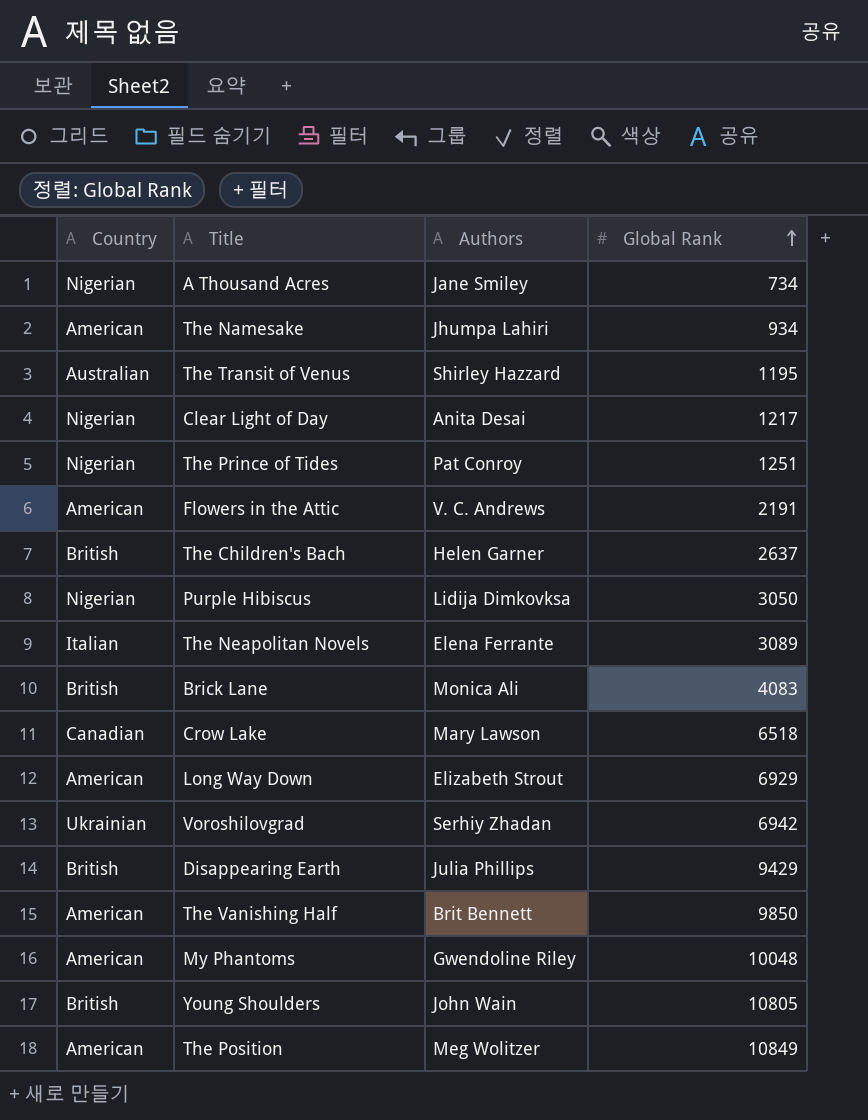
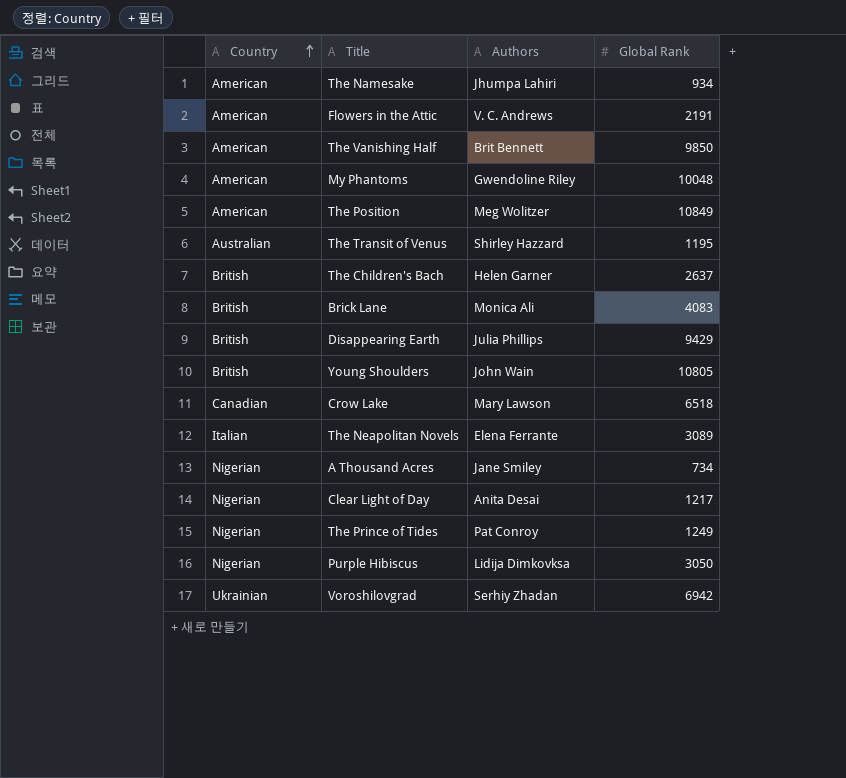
row order: Global Rank ascending -> Country ascending
row Long Way Down: American | Elizabeth Strout | 6929 -> none
The Prince of Tides | Global Rank: 1251 -> 1249

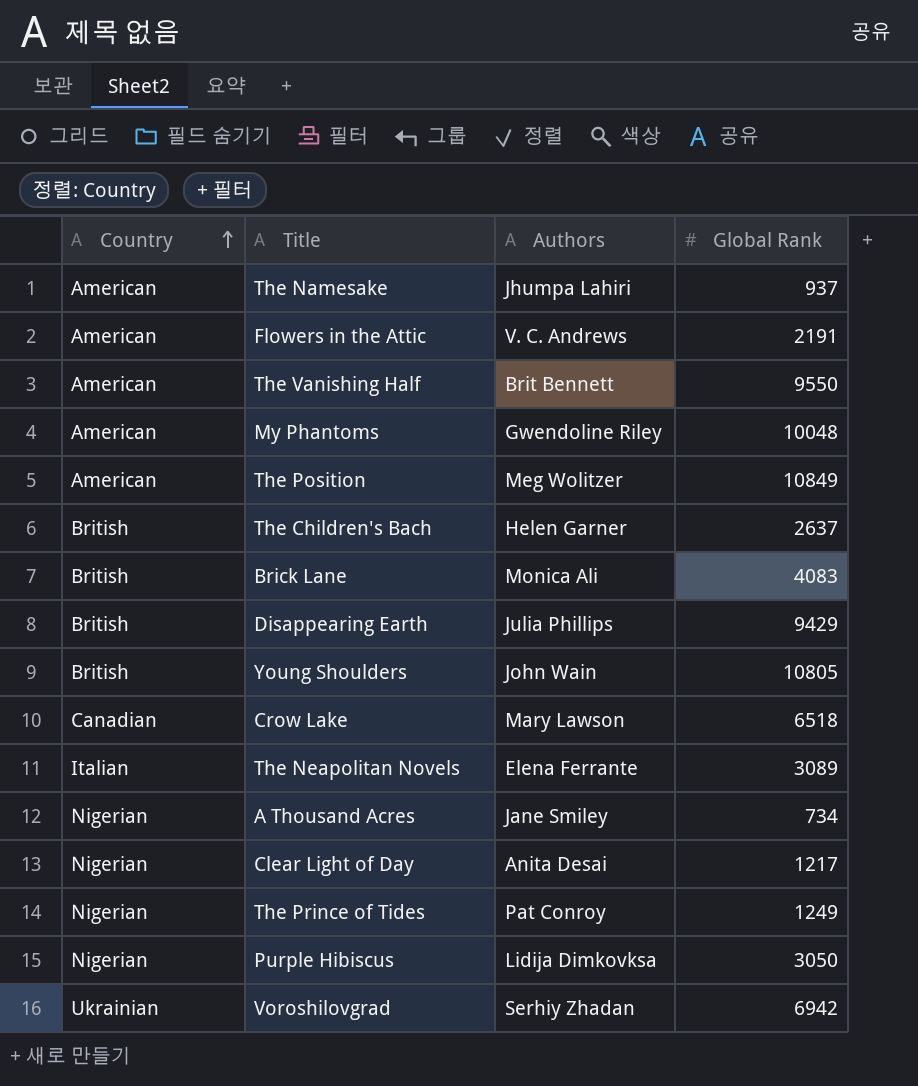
row The Transit of Venus: Australian | Shirley Hazzard | 1195 -> none
The Namesake | Global Rank: 934 -> 937
The Vanishing Half | Global Rank: 9850 -> 9550

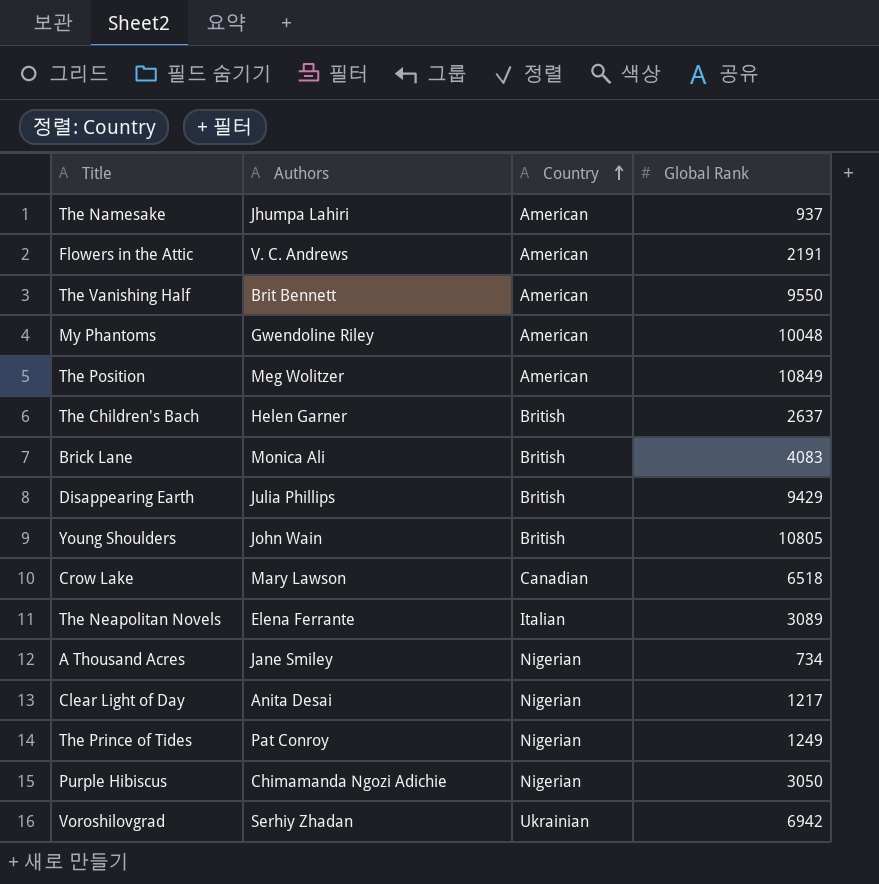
column Country | position: 1 -> 3
Purple Hibiscus | Authors: Lidija Dimkovksa -> Chimamanda Ngozi Adichie

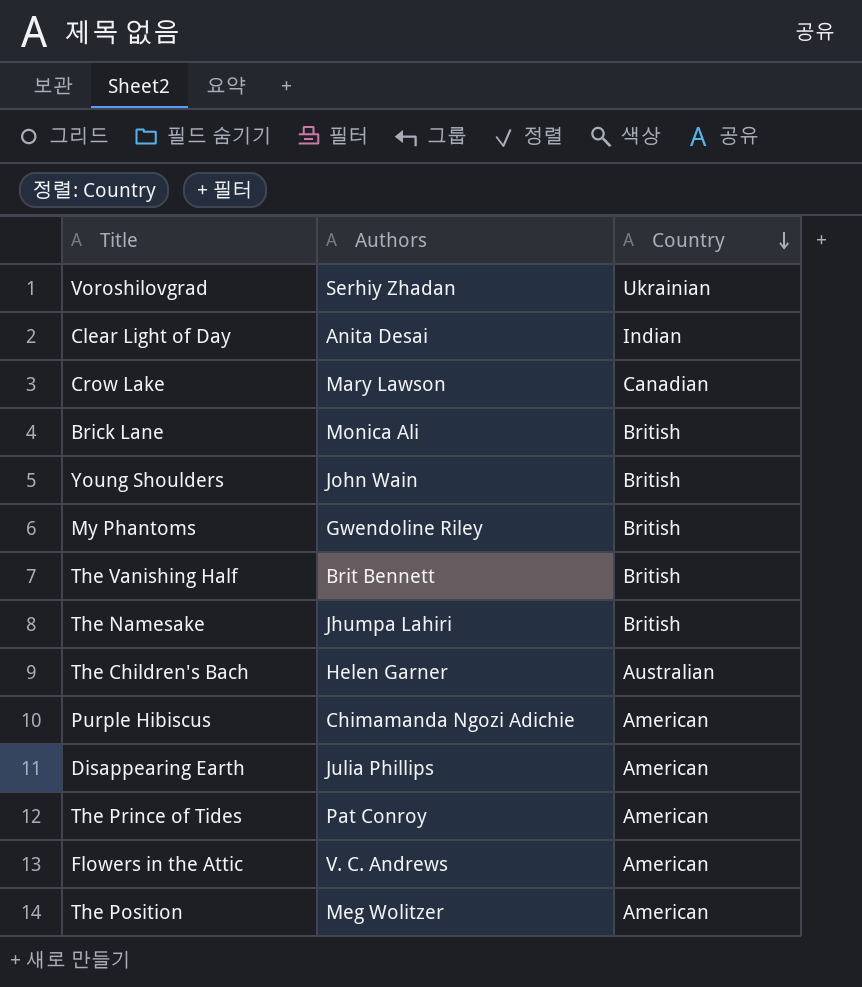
row order: Country ascending -> Country descending
column Global Rank | position: 4 -> none
row The Neapolitan Novels: Elena Ferrante | Italian | 3089 -> none
row A Thousand Acres: Jane Smiley | Nigerian | 734 -> none
Clear Light of Day | Country: Nigerian -> Indian
My Phantoms | Country: American -> British
The Vanishing Half | Country: American -> British
The Namesake | Country: American -> British
The Children's Bach | Country: British -> Australian
Purple Hibiscus | Country: Nigerian -> American
Disappearing Earth | Country: British -> American
The Prince of Tides | Country: Nigerian -> American

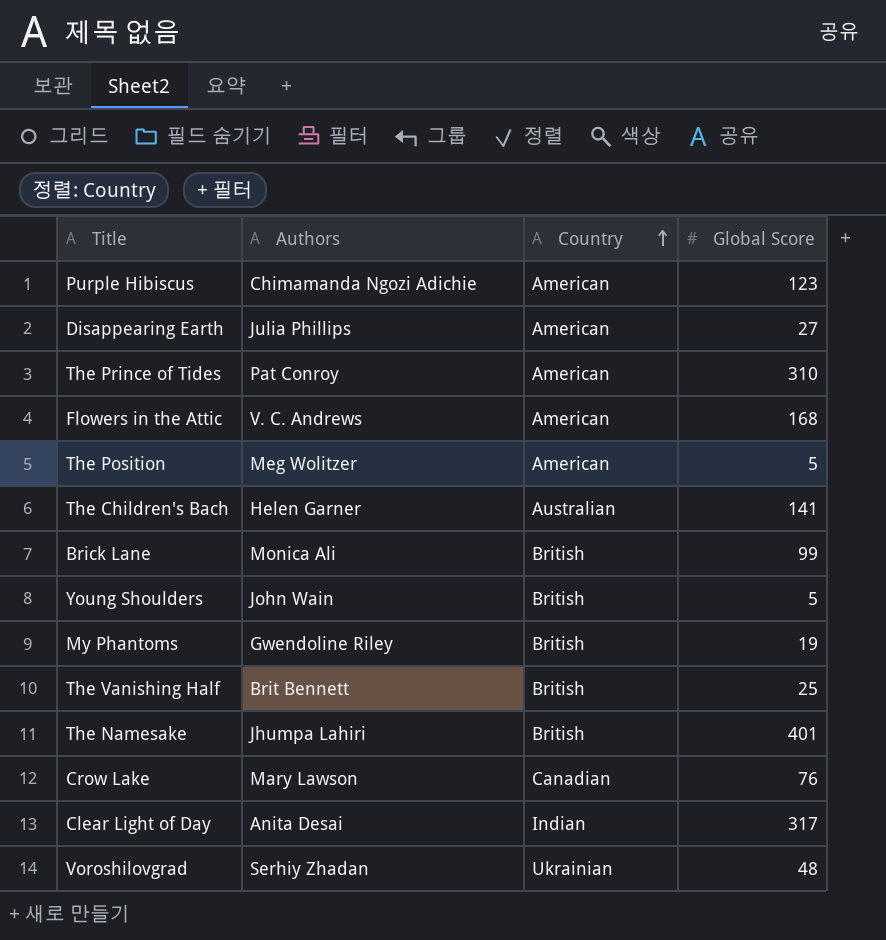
row order: Country descending -> Country ascending
column Global Score | position: none -> 4

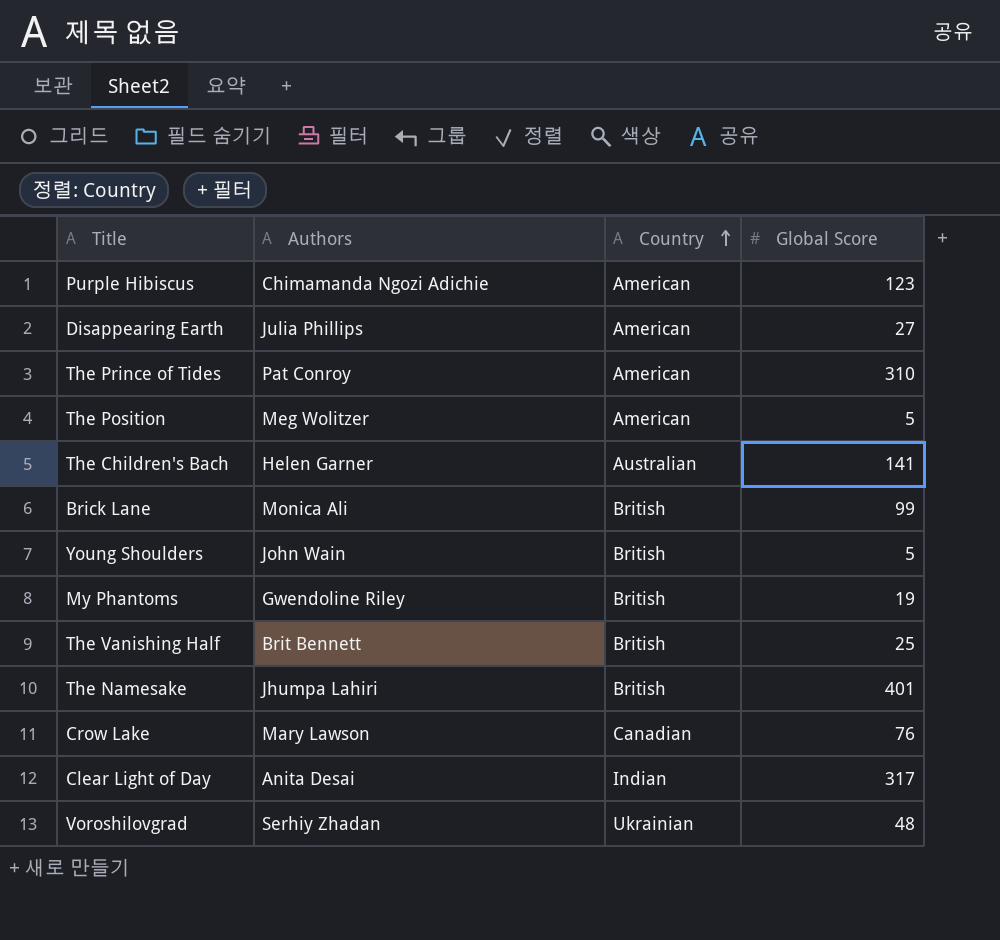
row Flowers in the Attic: V. C. Andrews | American | 168 -> none

